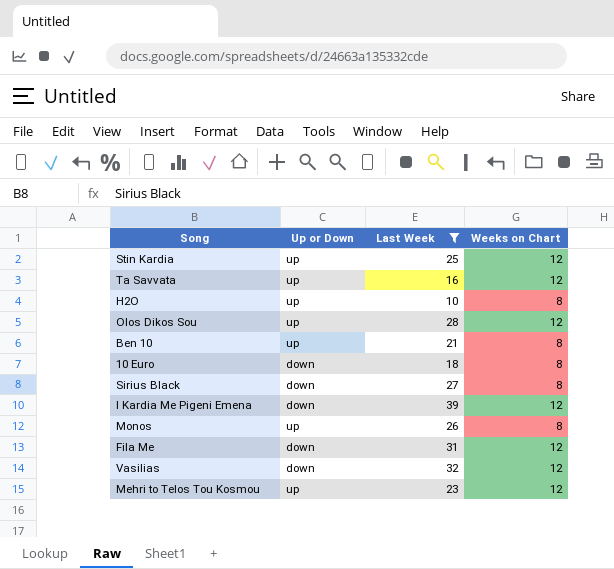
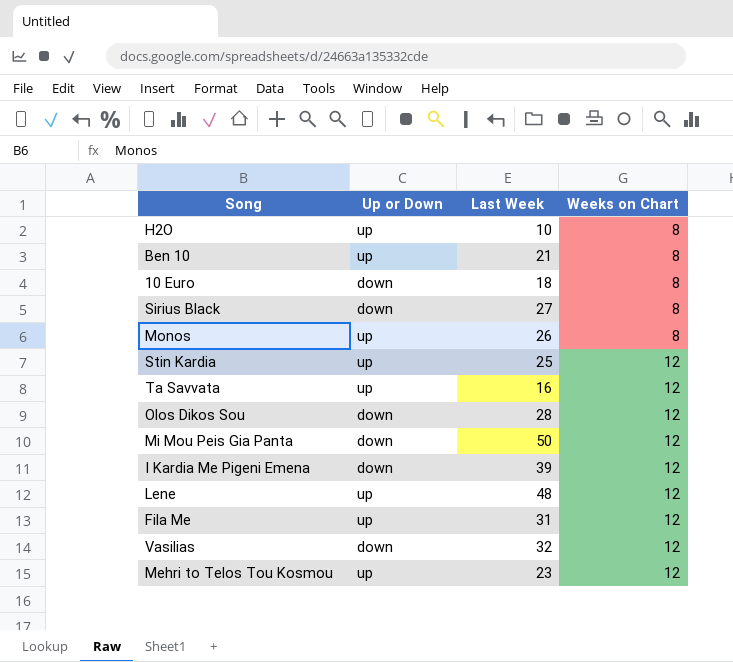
filter: Last Week <= 39 -> none
row order: none -> Weeks on Chart ascending
Olos Dikos Sou | Up or Down: up -> down
Fila Me | Up or Down: down -> up

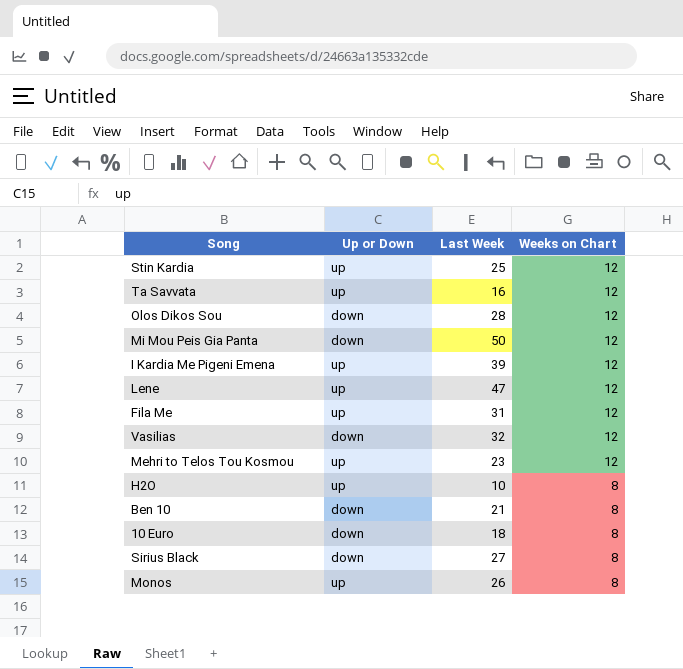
row order: Weeks on Chart ascending -> Weeks on Chart descending
I Kardia Me Pigeni Emena | Up or Down: down -> up
Lene | Last Week: 48 -> 47
Ben 10 | Up or Down: up -> down

